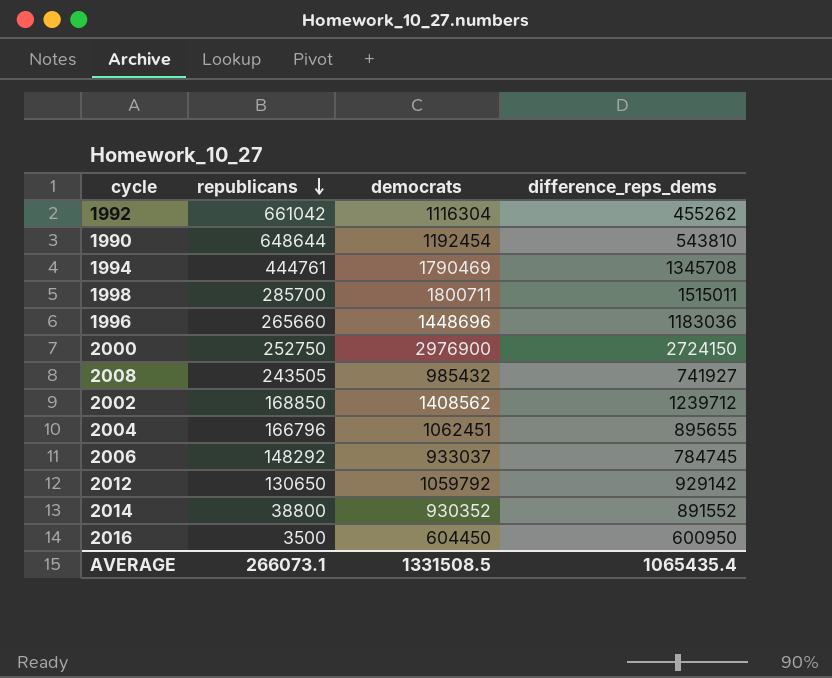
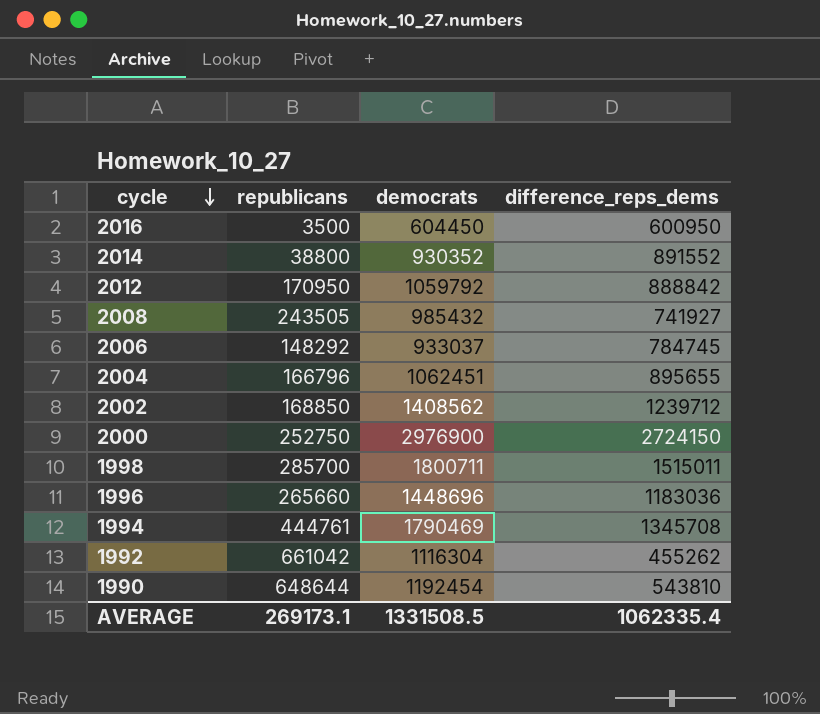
row order: republicans descending -> cycle descending
2012 | republicans: 130650 -> 170950
2012 | difference_reps_dems: 929142 -> 888842
AVERAGE | republicans: 266073.1 -> 269173.1
AVERAGE | difference_reps_dems: 1065435.4 -> 1062335.4

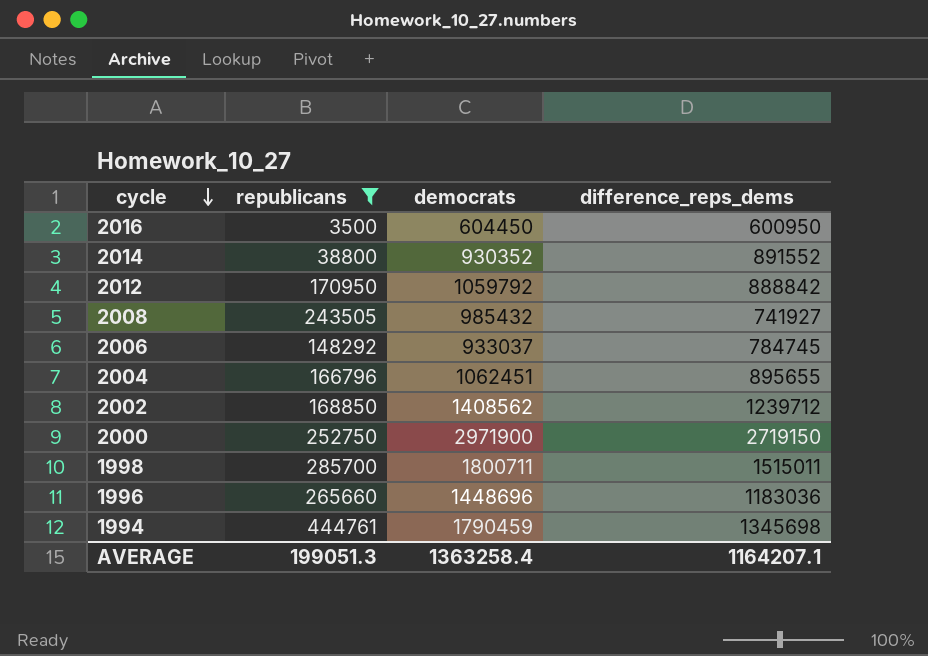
filter: none -> republicans <= 444761
2000 | democrats: 2976900 -> 2971900
2000 | difference_reps_dems: 2724150 -> 2719150
1994 | democrats: 1790469 -> 1790459
1994 | difference_reps_dems: 1345708 -> 1345698
AVERAGE | republicans: 269173.1 -> 199051.3
AVERAGE | democrats: 1331508.5 -> 1363258.4
AVERAGE | difference_reps_dems: 1062335.4 -> 1164207.1

